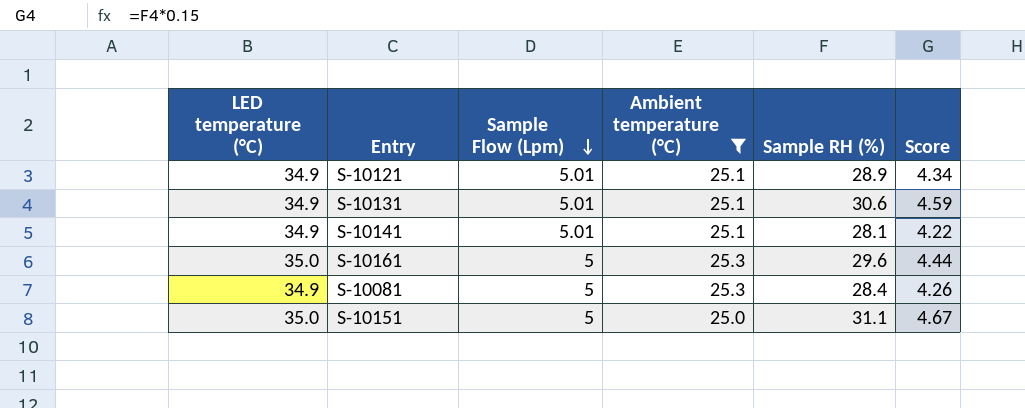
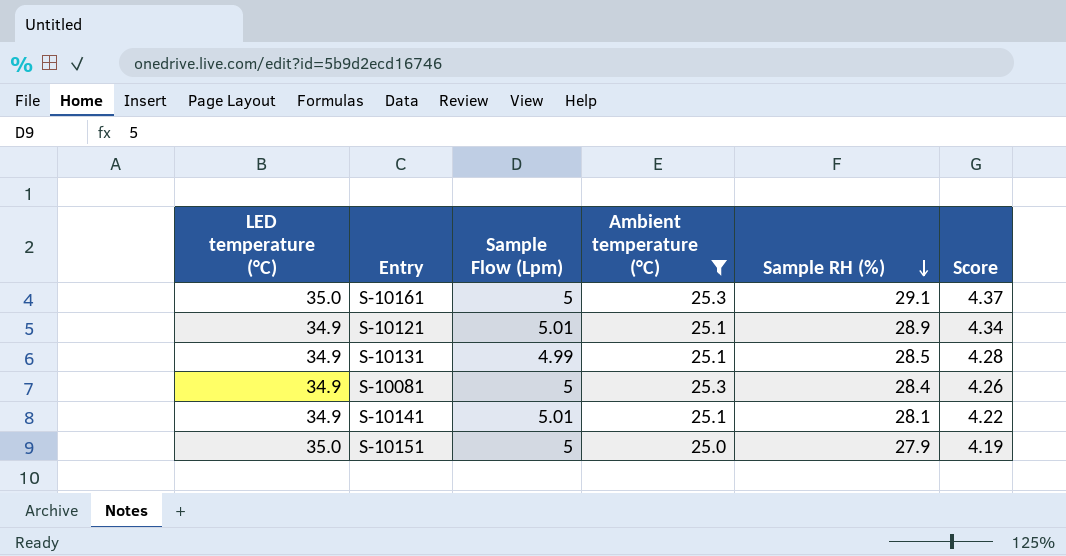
row order: Sample Flow (Lpm) descending -> Sample RH (%) descending
S-10161 | Sample RH (%): 29.6 -> 29.1
S-10161 | Score: 4.44 -> 4.37
S-10131 | Sample Flow (Lpm): 5.01 -> 4.99
S-10131 | Sample RH (%): 30.6 -> 28.5
S-10131 | Score: 4.59 -> 4.28
S-10151 | Sample RH (%): 31.1 -> 27.9
S-10151 | Score: 4.67 -> 4.19

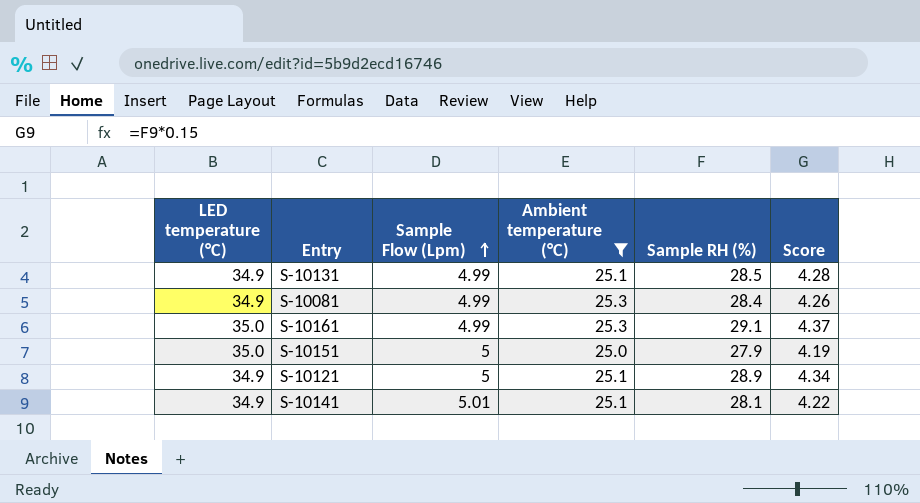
row order: Sample RH (%) descending -> Sample Flow (Lpm) ascending
S-10081 | Sample Flow (Lpm): 5 -> 4.99
S-10161 | Sample Flow (Lpm): 5 -> 4.99
S-10121 | Sample Flow (Lpm): 5.01 -> 5

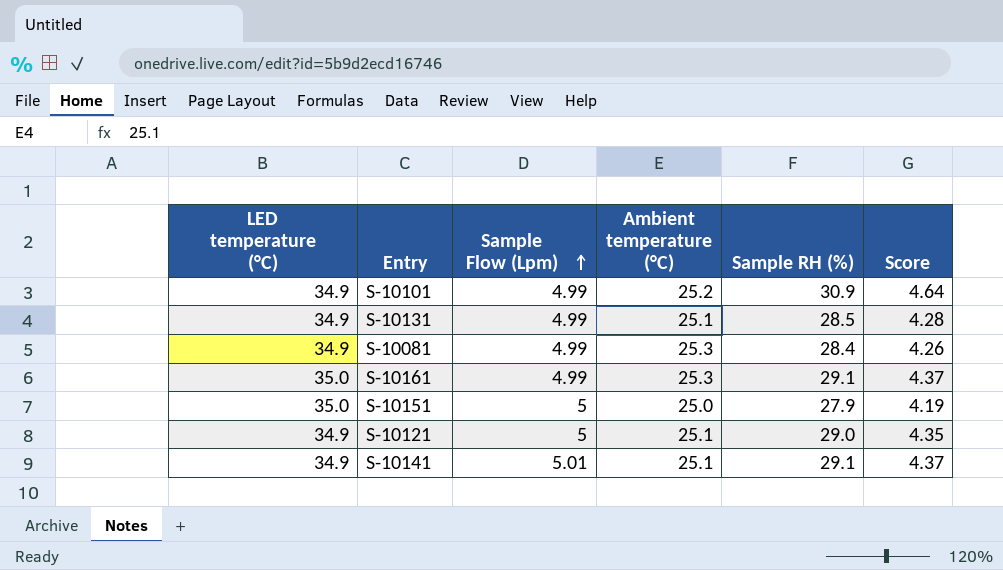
filter: Ambient temperature (°C) != 25.2 -> none
S-10121 | Sample RH (%): 28.9 -> 29.0
S-10121 | Score: 4.34 -> 4.35
S-10141 | Sample RH (%): 28.1 -> 29.1
S-10141 | Score: 4.22 -> 4.37

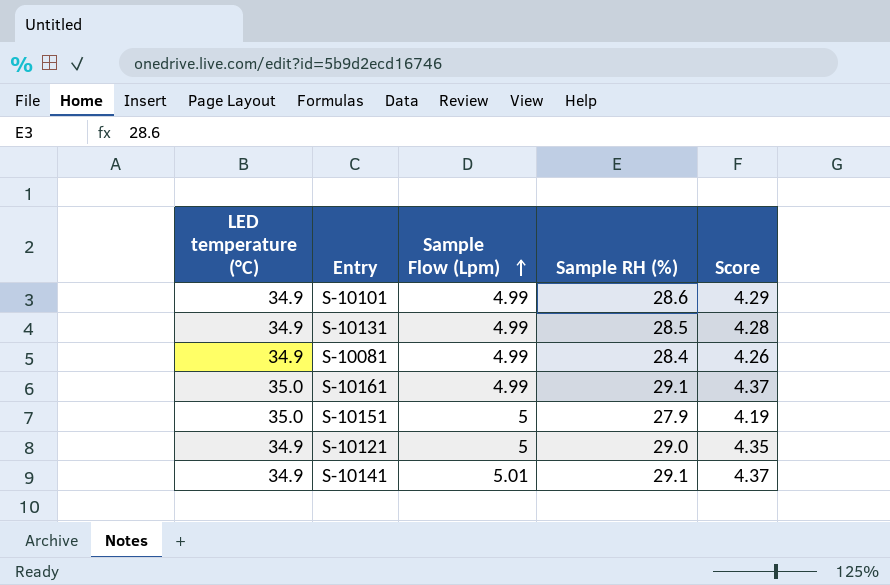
column Ambient temperature (°C) | position: 4 -> none
S-10101 | Sample RH (%): 30.9 -> 28.6
S-10101 | Score: 4.64 -> 4.29

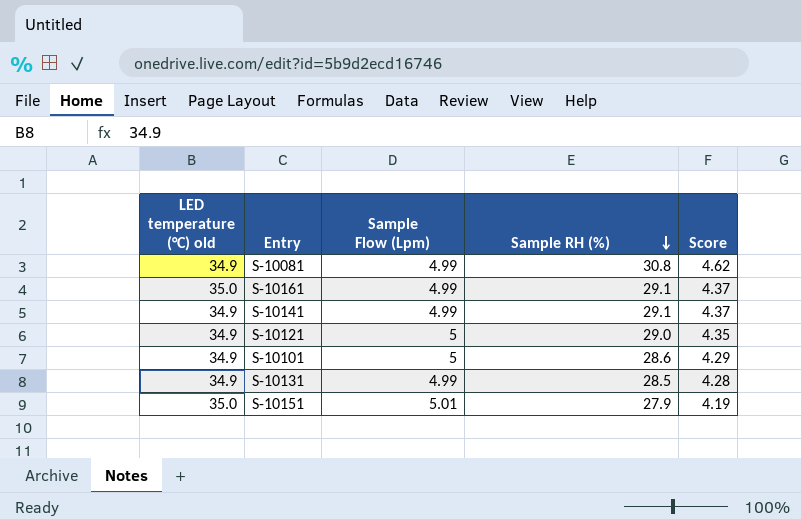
row order: Sample Flow (Lpm) ascending -> Sample RH (%) descending
column name: LED temperature (°C) -> LED temperature (°C) old
S-10081 | Sample RH (%): 28.4 -> 30.8
S-10081 | Score: 4.26 -> 4.62
S-10141 | Sample Flow (Lpm): 5.01 -> 4.99
S-10101 | Sample Flow (Lpm): 4.99 -> 5
S-10151 | Sample Flow (Lpm): 5 -> 5.01

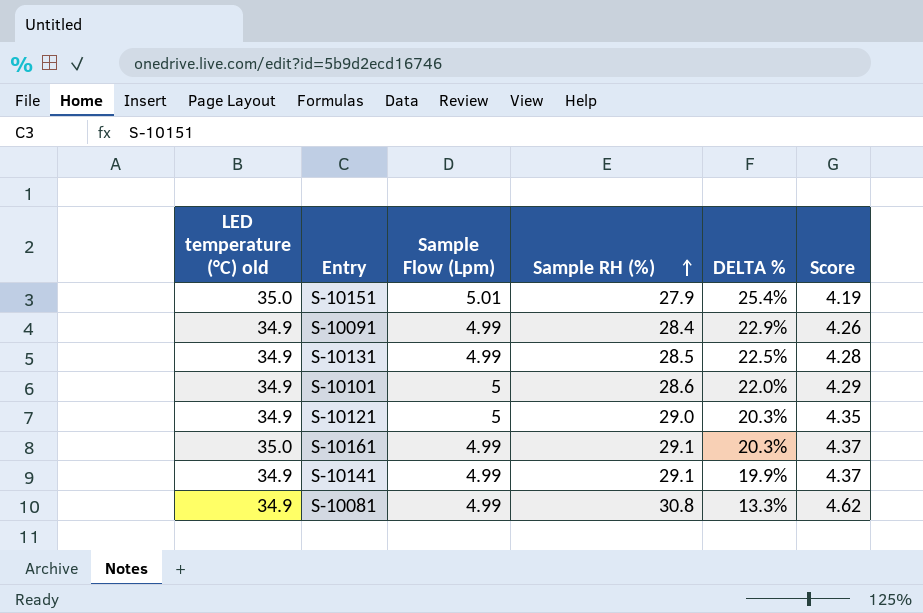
row order: Sample RH (%) descending -> Sample RH (%) ascending
column DELTA % | formula: none -> ([LED temperature (°C) old] - [Sample RH (%)]) / [Sample RH (%)]
row S-10091: none -> 34.9 | 4.99 | 28.4 | 22.9% | 4.26

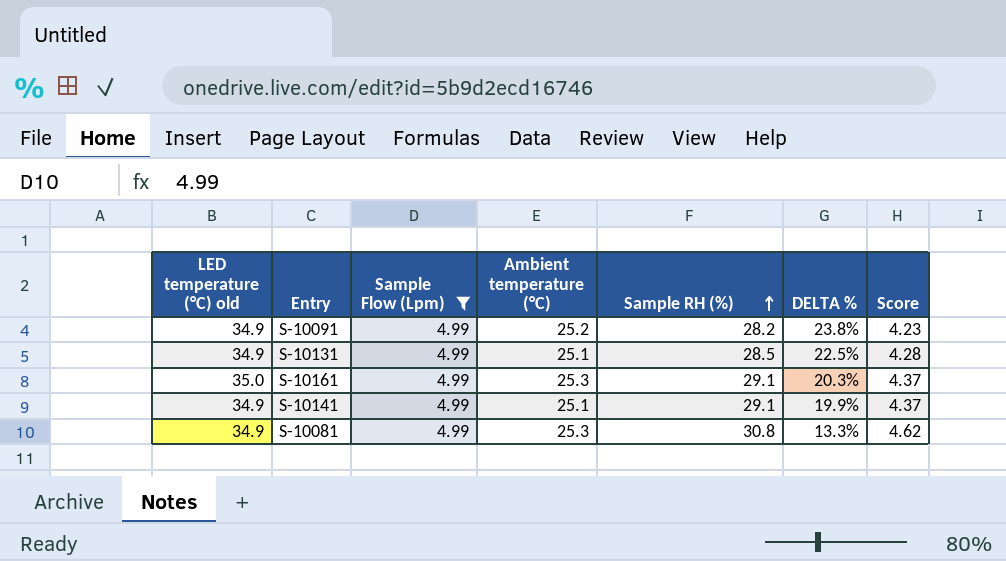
filter: none -> Sample Flow (Lpm) = 4.99
column Ambient temperature (°C) | position: none -> 4
S-10091 | Sample RH (%): 28.4 -> 28.2
S-10091 | DELTA %: 22.9% -> 23.8%
S-10091 | Score: 4.26 -> 4.23

